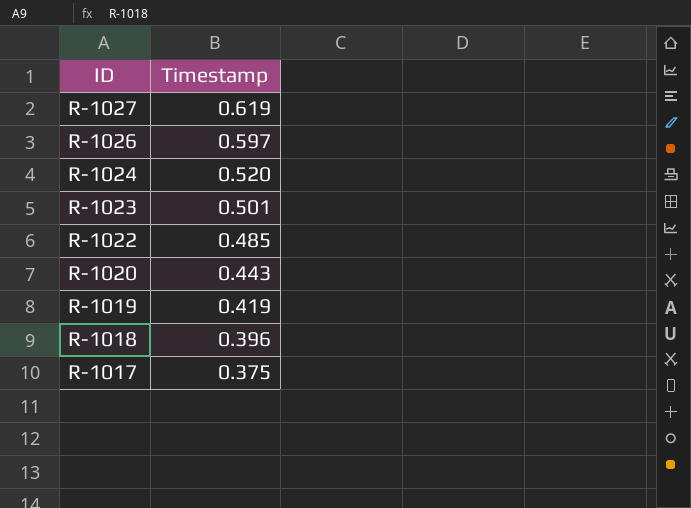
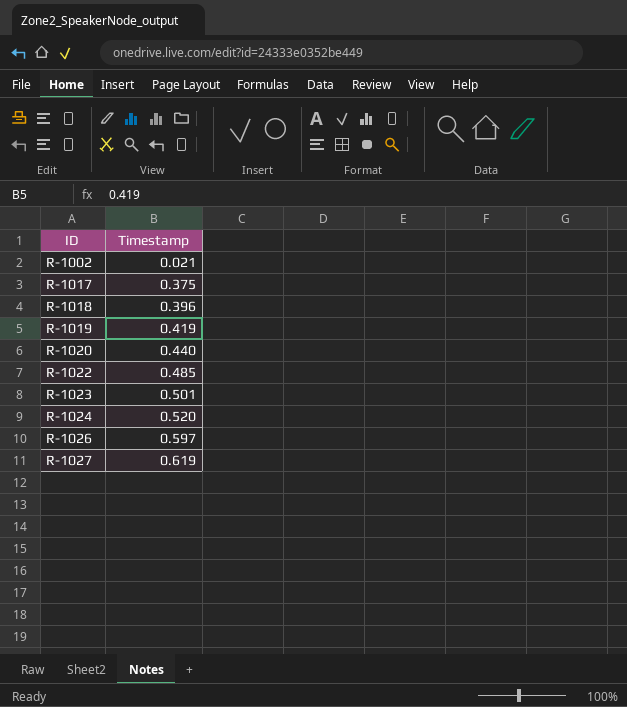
row order: ID descending -> ID ascending
row R-1002: none -> 0.021
R-1020 | Timestamp: 0.443 -> 0.440

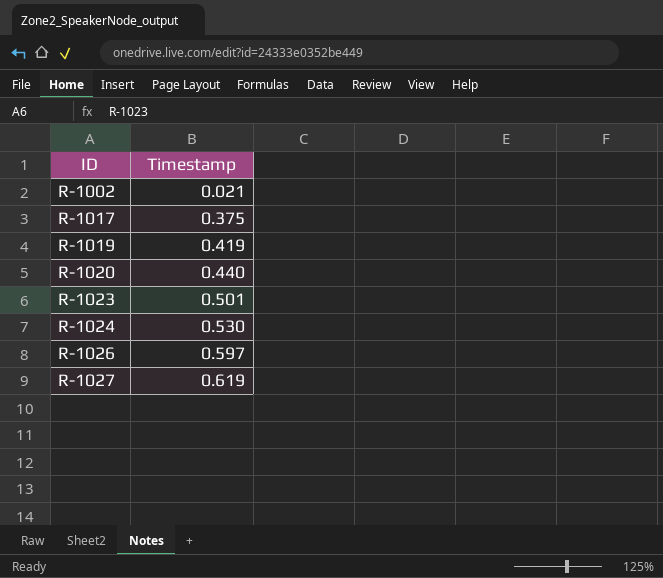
row R-1018: 0.396 -> none
row R-1022: 0.485 -> none
R-1024 | Timestamp: 0.520 -> 0.530

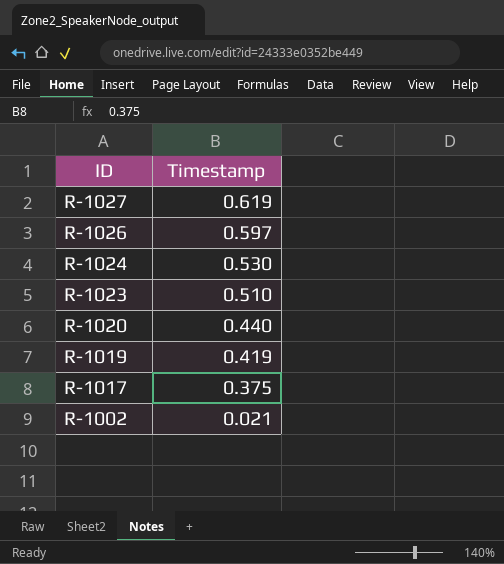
row order: ID ascending -> ID descending
R-1023 | Timestamp: 0.501 -> 0.510

